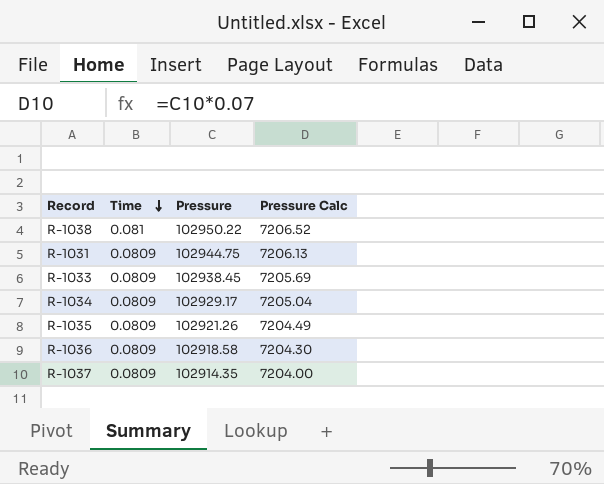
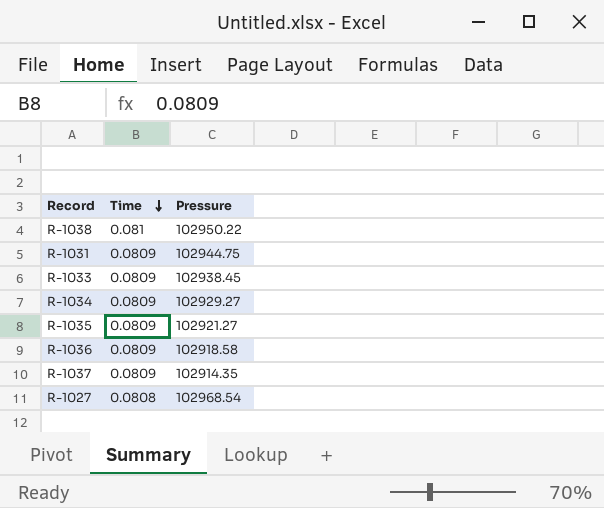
column Pressure Calc | formula: [Pressure] * 0.07 -> none
R-1034 | Pressure: 102929.17 -> 102929.27
R-1035 | Pressure: 102921.26 -> 102921.27
row R-1027: none -> 0.0808 | 102968.54

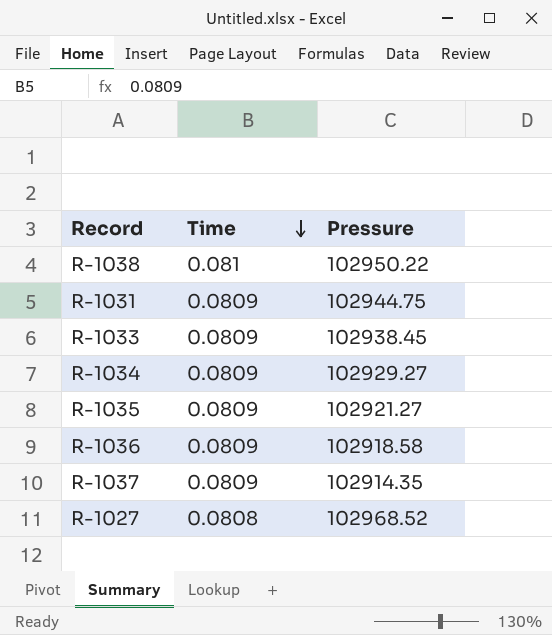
R-1027 | Pressure: 102968.54 -> 102968.52

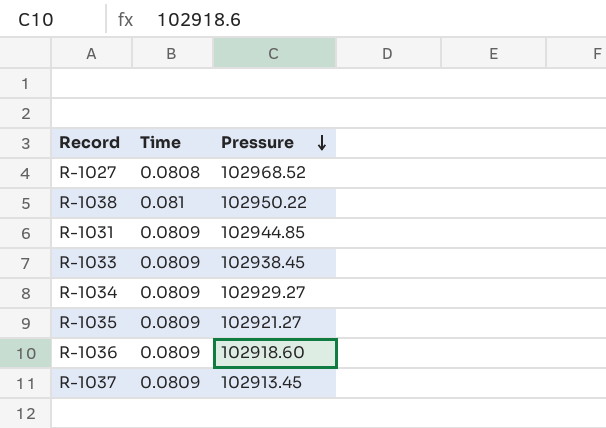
row order: Time descending -> Pressure descending
R-1031 | Pressure: 102944.75 -> 102944.85
R-1036 | Pressure: 102918.58 -> 102918.60
R-1037 | Pressure: 102914.35 -> 102913.45

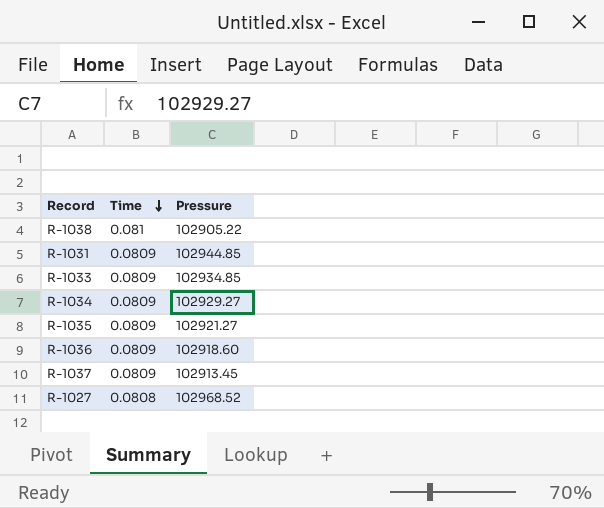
row order: Pressure descending -> Time descending
R-1038 | Pressure: 102950.22 -> 102905.22
R-1033 | Pressure: 102938.45 -> 102934.85

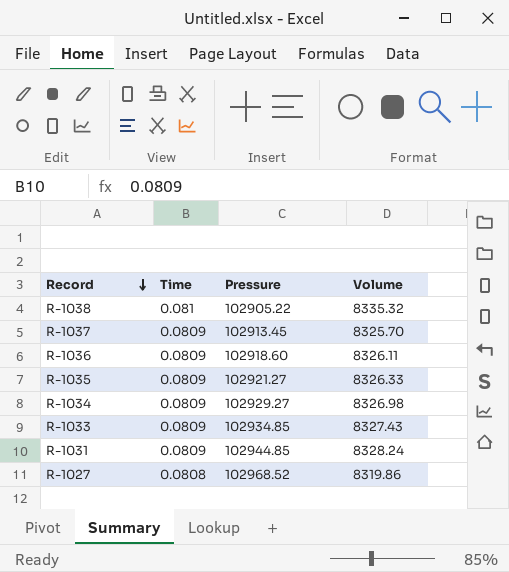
row order: Time descending -> Record descending
column Volume | formula: none -> [Time] * [Pressure]

